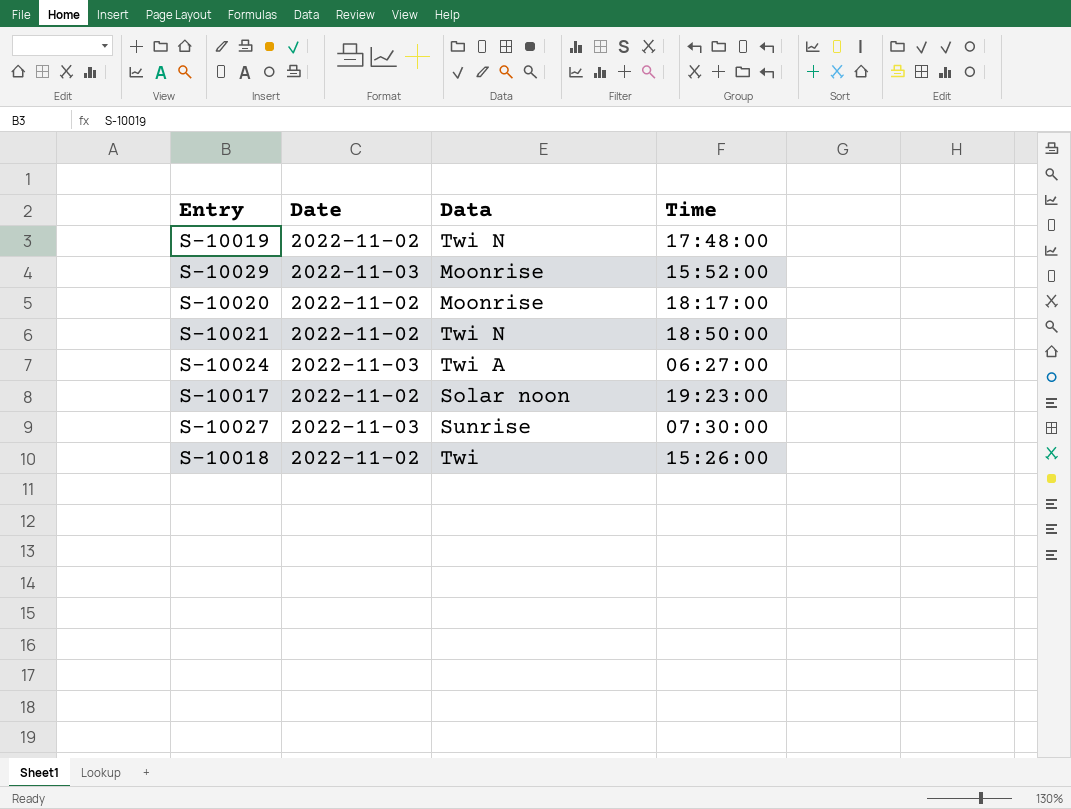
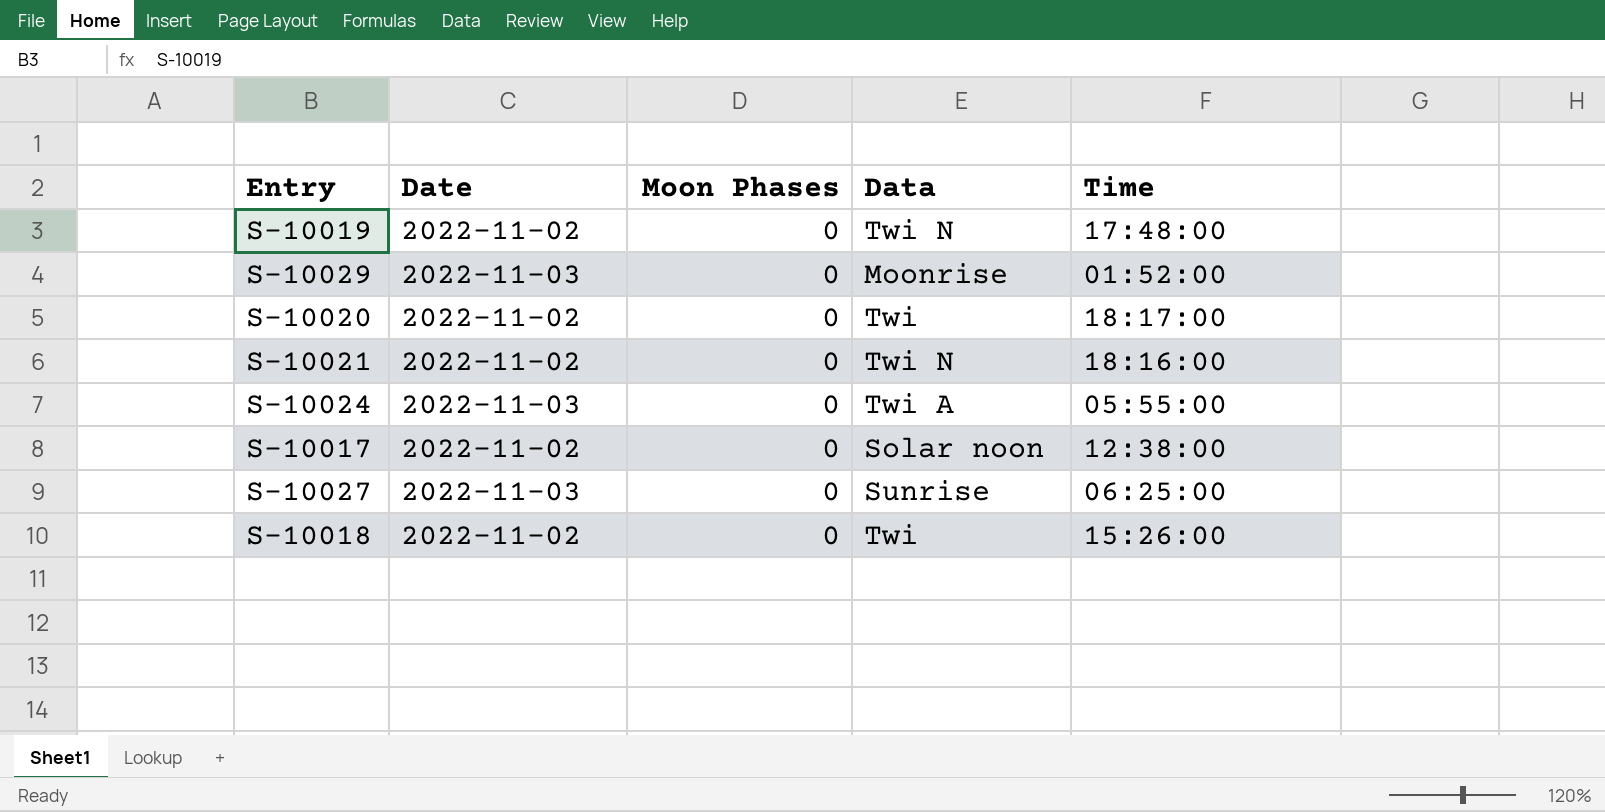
column Moon Phases | position: none -> 3
S-10029 | Time: 15:52:00 -> 01:52:00
S-10020 | Data: Moonrise -> Twi
S-10021 | Time: 18:50:00 -> 18:16:00
S-10024 | Time: 06:27:00 -> 05:55:00
S-10017 | Time: 19:23:00 -> 12:38:00
S-10027 | Time: 07:30:00 -> 06:25:00

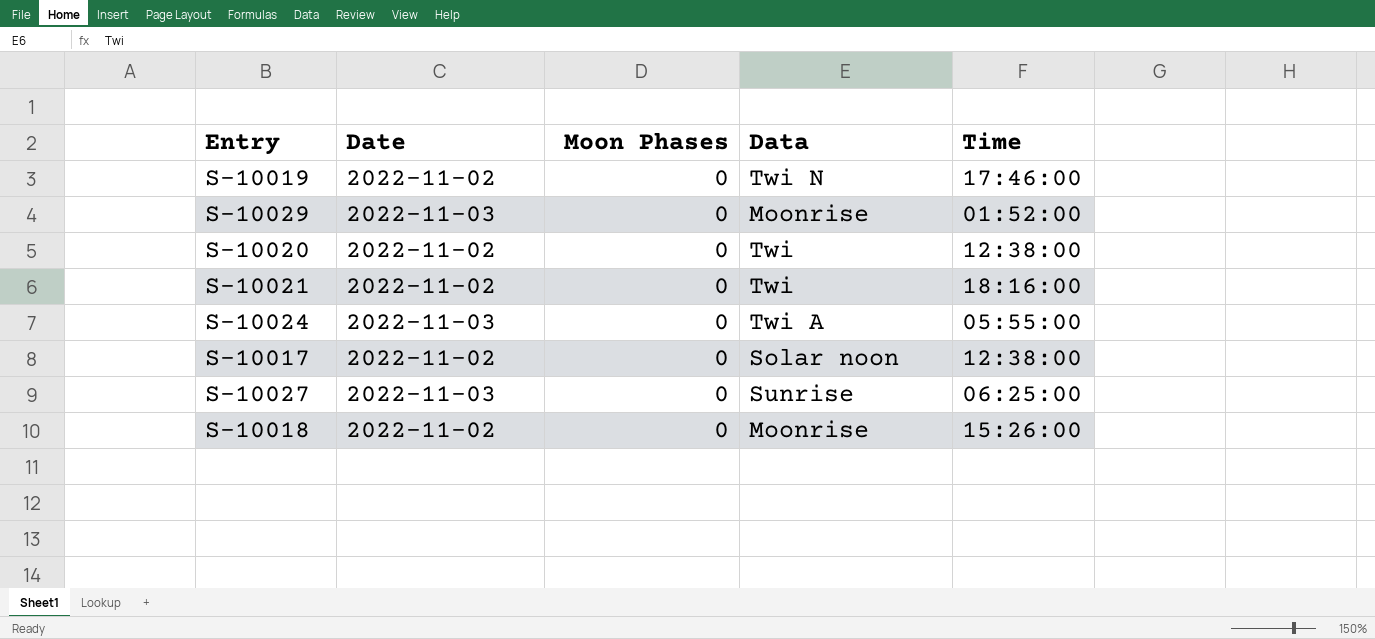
S-10019 | Time: 17:48:00 -> 17:46:00
S-10020 | Time: 18:17:00 -> 12:38:00
S-10021 | Data: Twi N -> Twi
S-10018 | Data: Twi -> Moonrise

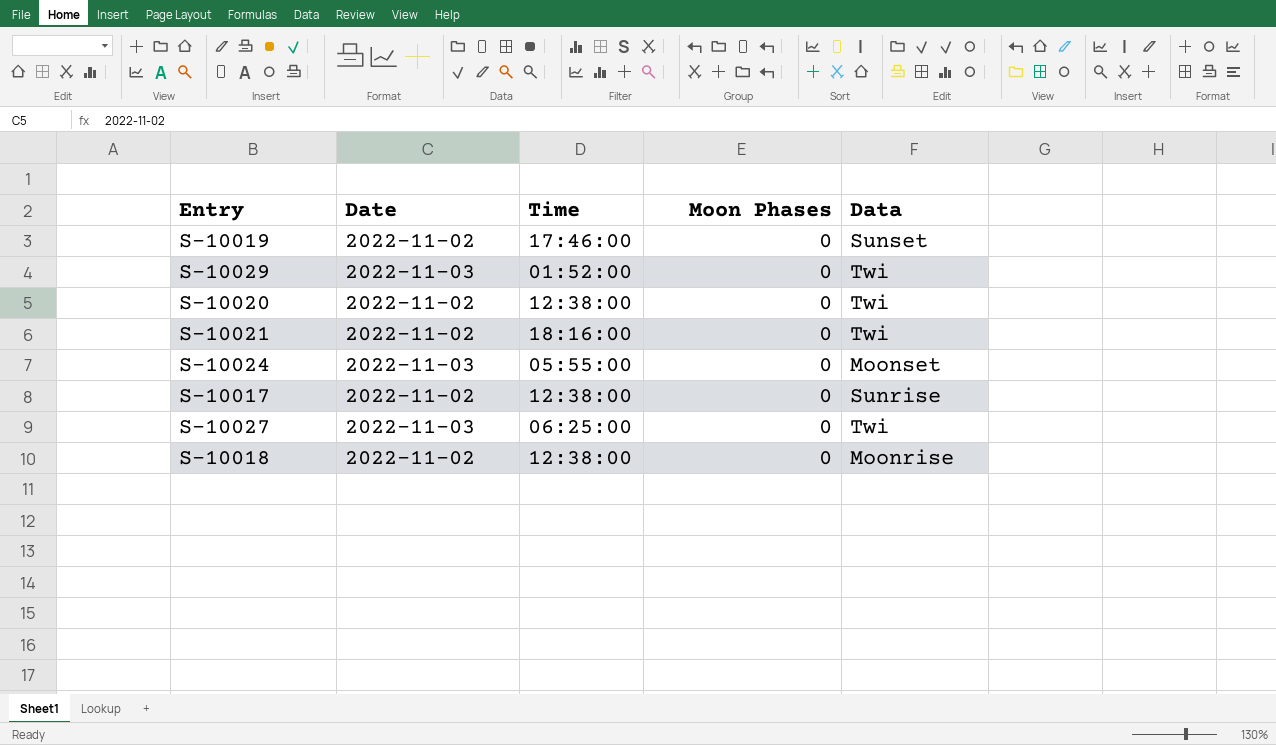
column Time | position: 5 -> 3
S-10019 | Data: Twi N -> Sunset
S-10029 | Data: Moonrise -> Twi
S-10024 | Data: Twi A -> Moonset
S-10017 | Data: Solar noon -> Sunrise
S-10027 | Data: Sunrise -> Twi
S-10018 | Time: 15:26:00 -> 12:38:00

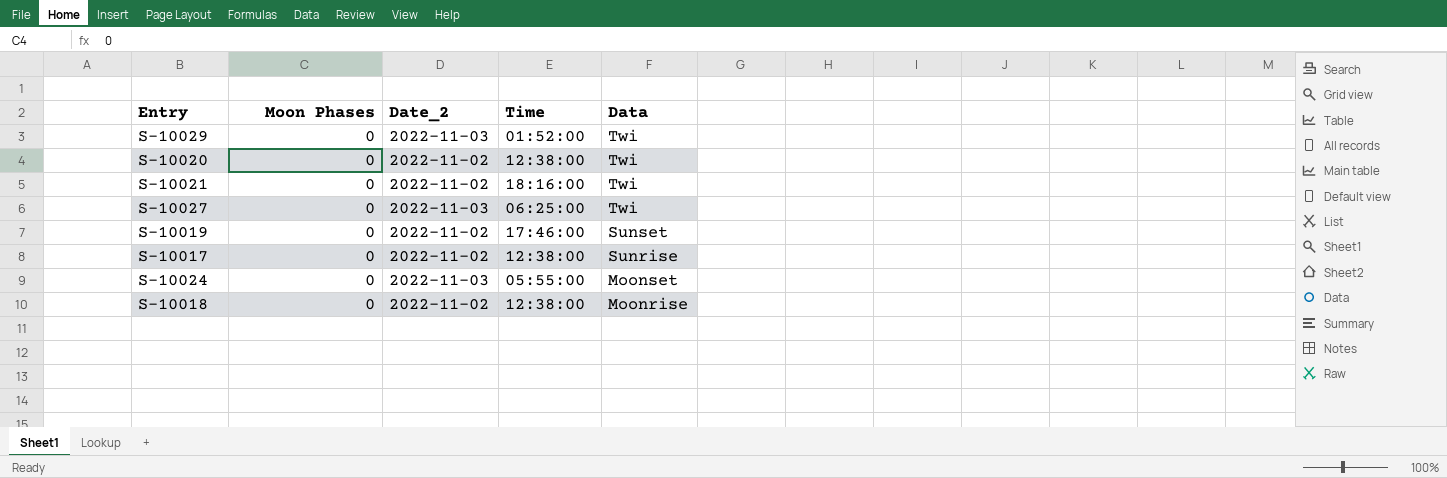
row order: none -> Data descending
column Moon Phases | position: 4 -> 2
column name: Date -> Date_2

